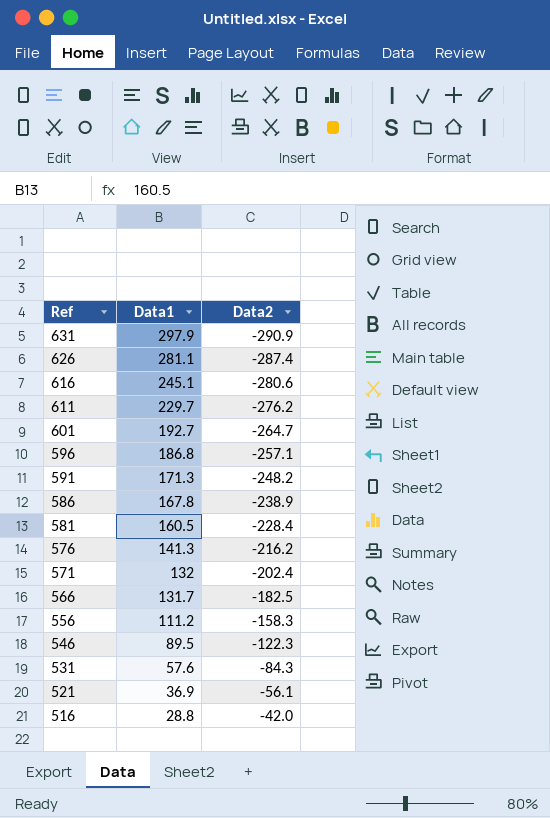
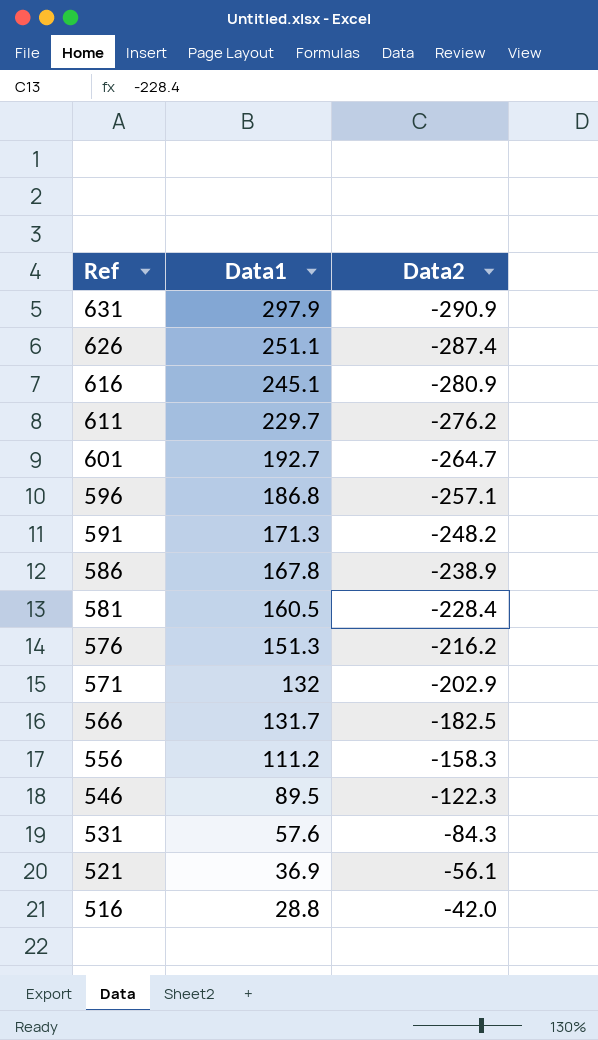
626 | Data1: 281.1 -> 251.1
616 | Data2: -280.6 -> -280.9
576 | Data1: 141.3 -> 151.3
571 | Data2: -202.4 -> -202.9

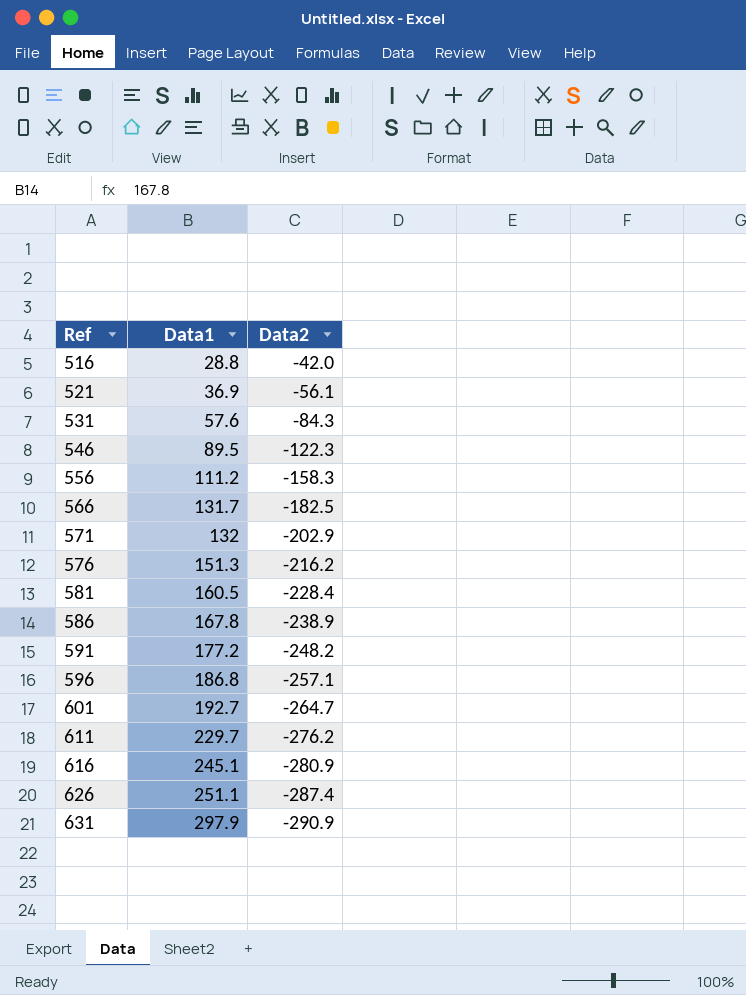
row order: Ref descending -> Ref ascending
591 | Data1: 171.3 -> 177.2

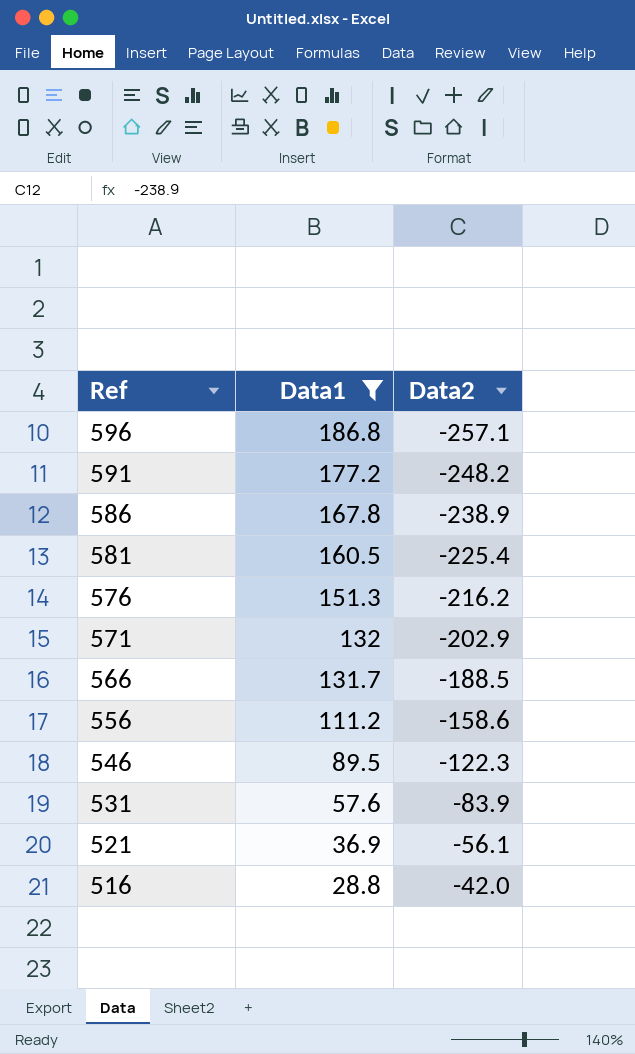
filter: none -> Data1 <= 186.8
row order: Ref ascending -> Ref descending
581 | Data2: -228.4 -> -225.4
566 | Data2: -182.5 -> -188.5
556 | Data2: -158.3 -> -158.6
531 | Data2: -84.3 -> -83.9

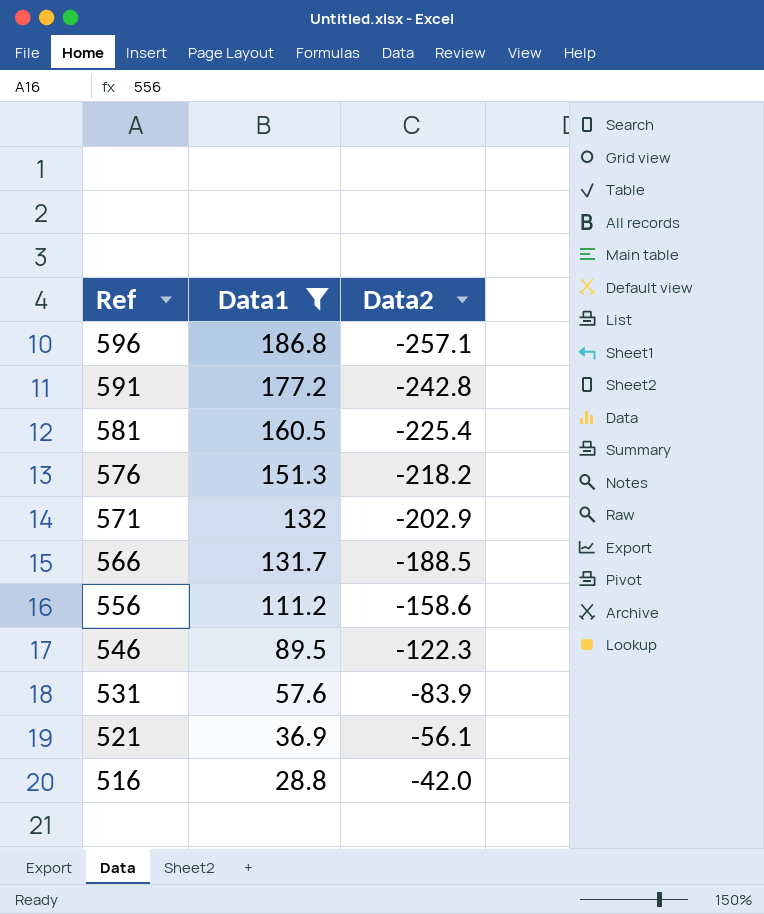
row 586: 167.8 | -238.9 -> none
591 | Data2: -248.2 -> -242.8
576 | Data2: -216.2 -> -218.2

